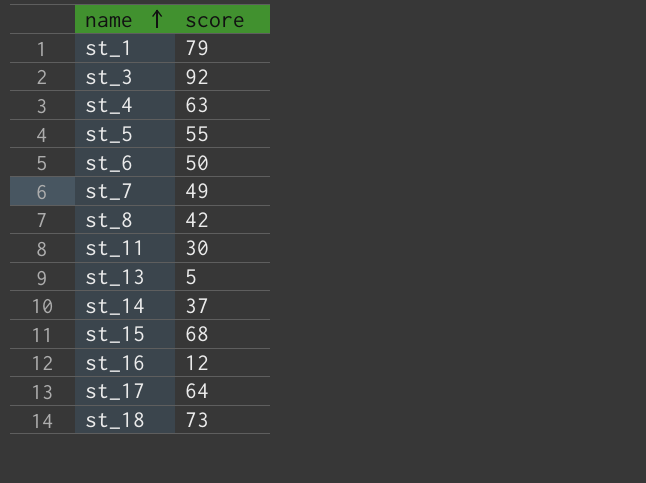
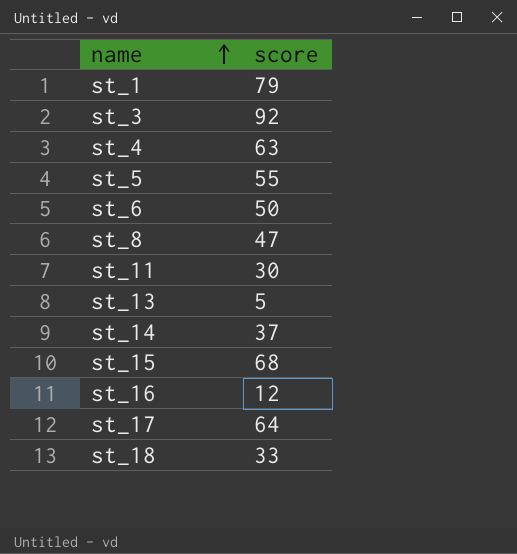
row st_7: 49 -> none
st_8 | score: 42 -> 47
st_18 | score: 73 -> 33

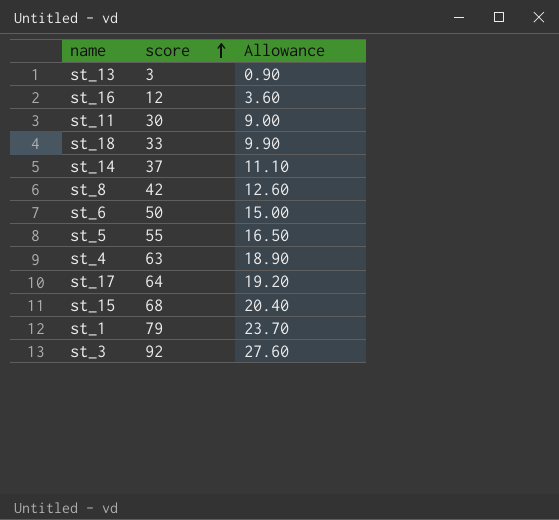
row order: name ascending -> score ascending
column Allowance | formula: none -> [score] * 0.3
st_13 | score: 5 -> 3
st_8 | score: 47 -> 42

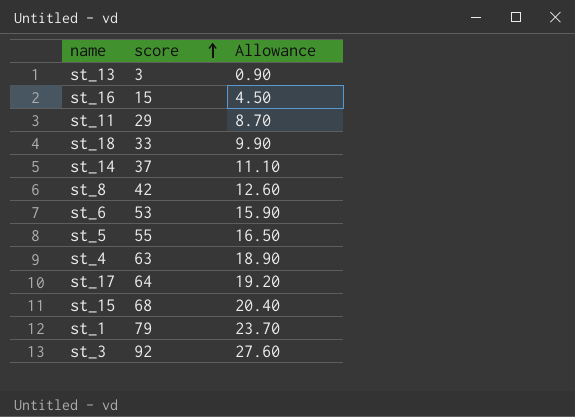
st_16 | score: 12 -> 15
st_16 | Allowance: 3.60 -> 4.50
st_11 | score: 30 -> 29
st_11 | Allowance: 9.00 -> 8.70
st_6 | score: 50 -> 53
st_6 | Allowance: 15.00 -> 15.90

